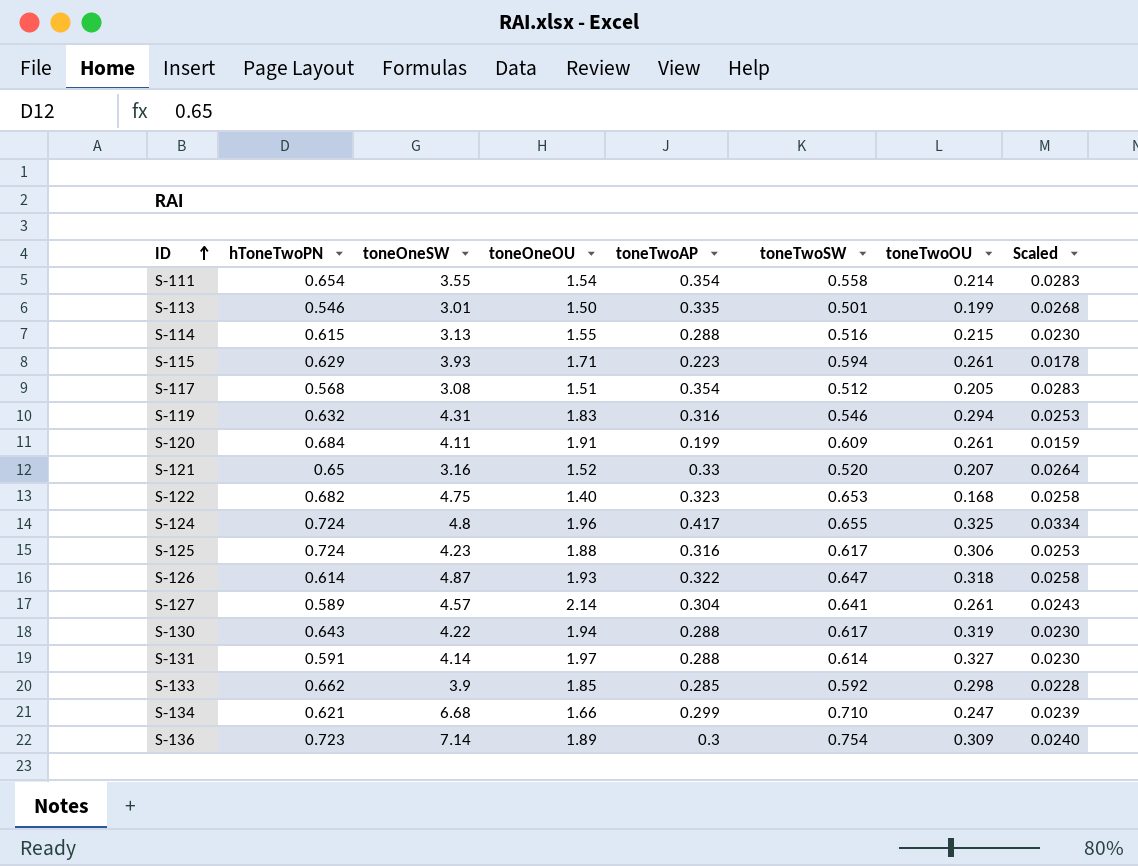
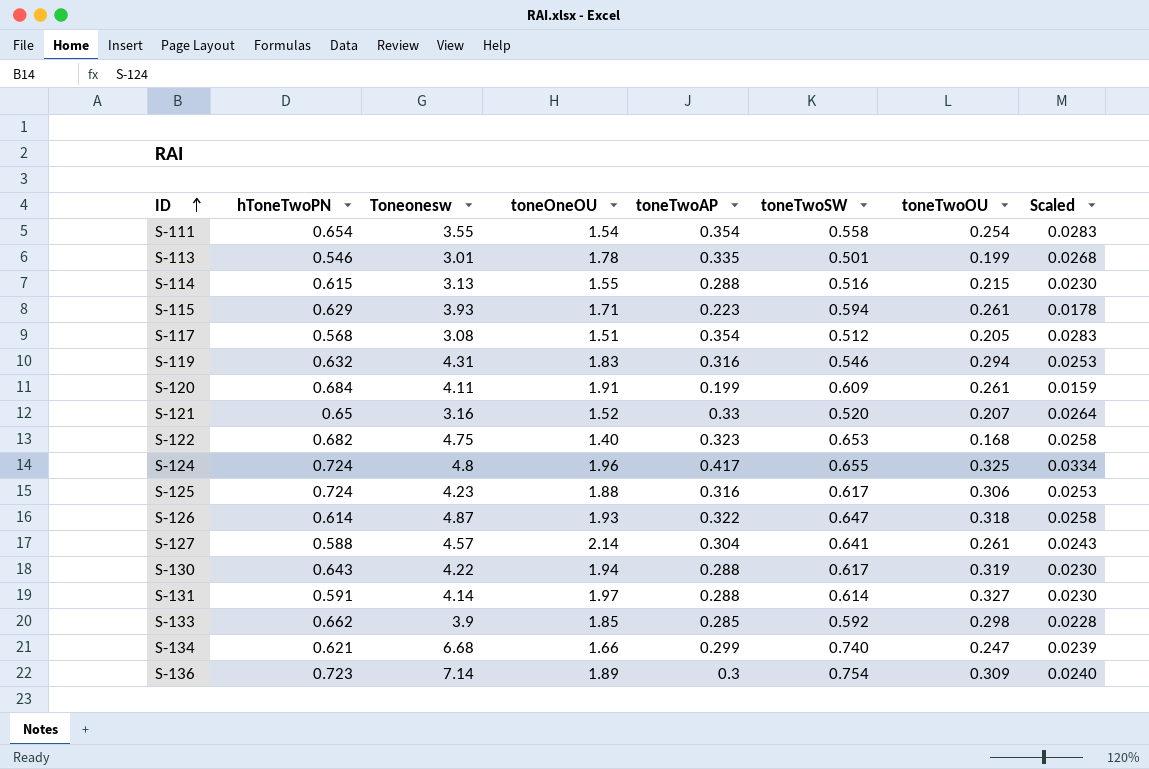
column name: toneOneSW -> Toneonesw
S-111 | toneTwoOU: 0.214 -> 0.254
S-113 | toneOneOU: 1.50 -> 1.78
S-127 | hToneTwoPN: 0.589 -> 0.588
S-134 | toneTwoSW: 0.710 -> 0.740

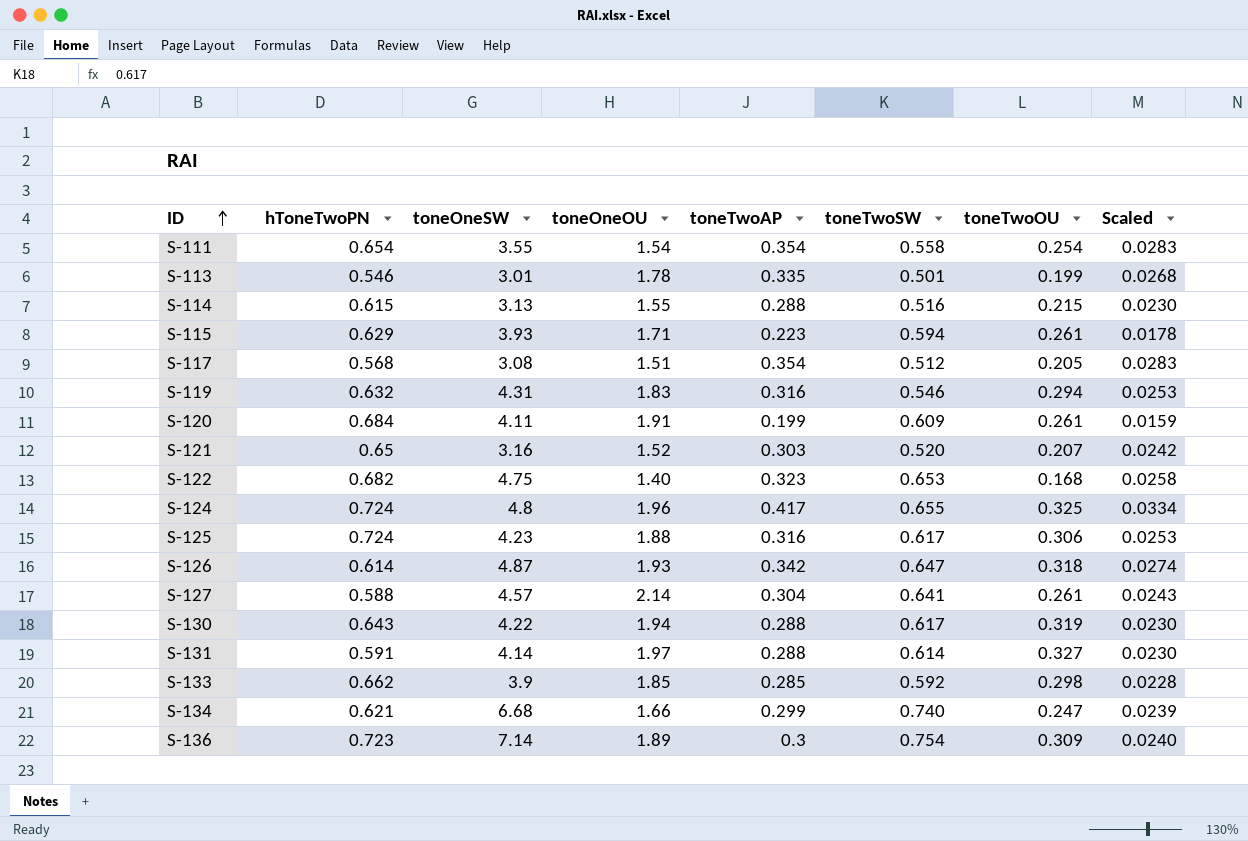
column name: Toneonesw -> toneOneSW
S-121 | toneTwoAP: 0.33 -> 0.303
S-121 | Scaled: 0.0264 -> 0.0242
S-126 | toneTwoAP: 0.322 -> 0.342
S-126 | Scaled: 0.0258 -> 0.0274

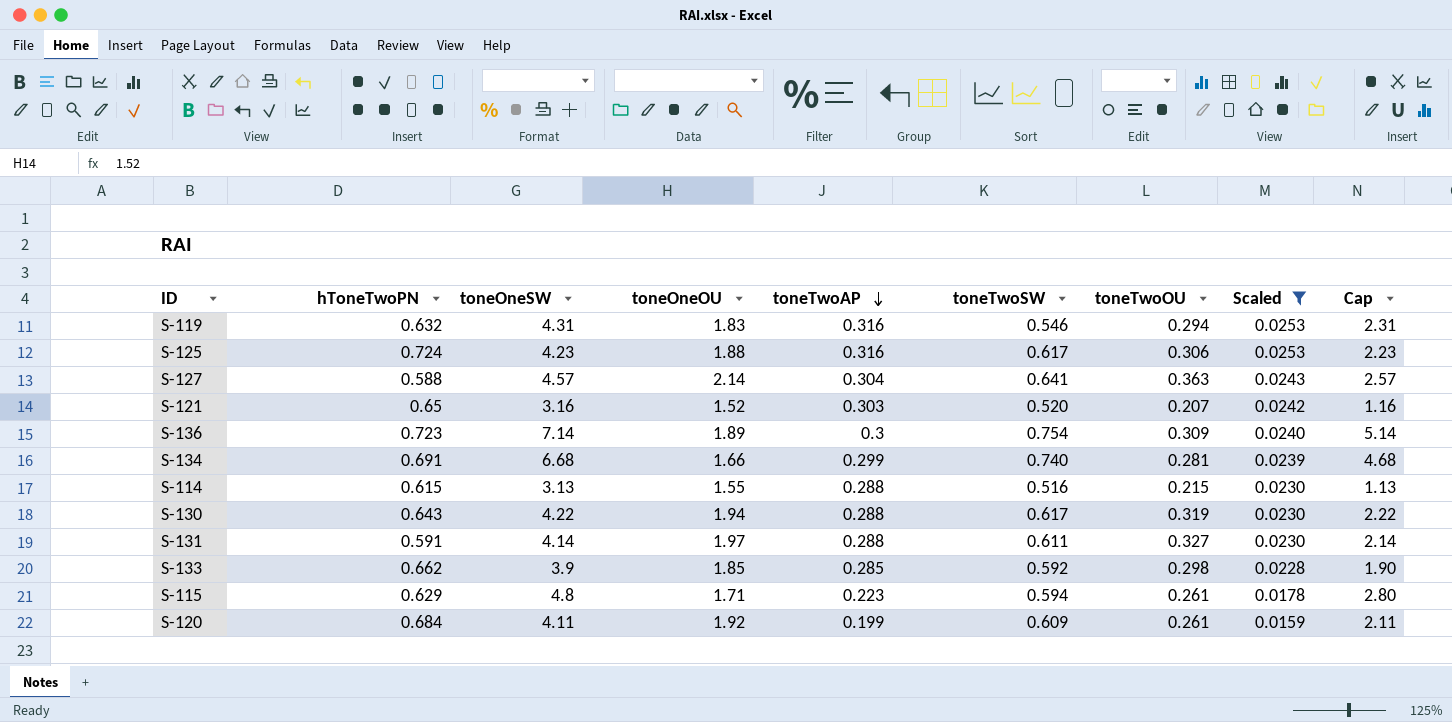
filter: none -> Scaled <= 0.0253
row order: ID ascending -> toneTwoAP descending
column Cap | formula: none -> [toneOneSW] - 2
S-127 | toneTwoOU: 0.261 -> 0.363
S-134 | hToneTwoPN: 0.621 -> 0.691
S-134 | toneTwoOU: 0.247 -> 0.281
S-131 | toneTwoSW: 0.614 -> 0.611
S-115 | toneOneSW: 3.93 -> 4.8
S-120 | toneOneOU: 1.91 -> 1.92

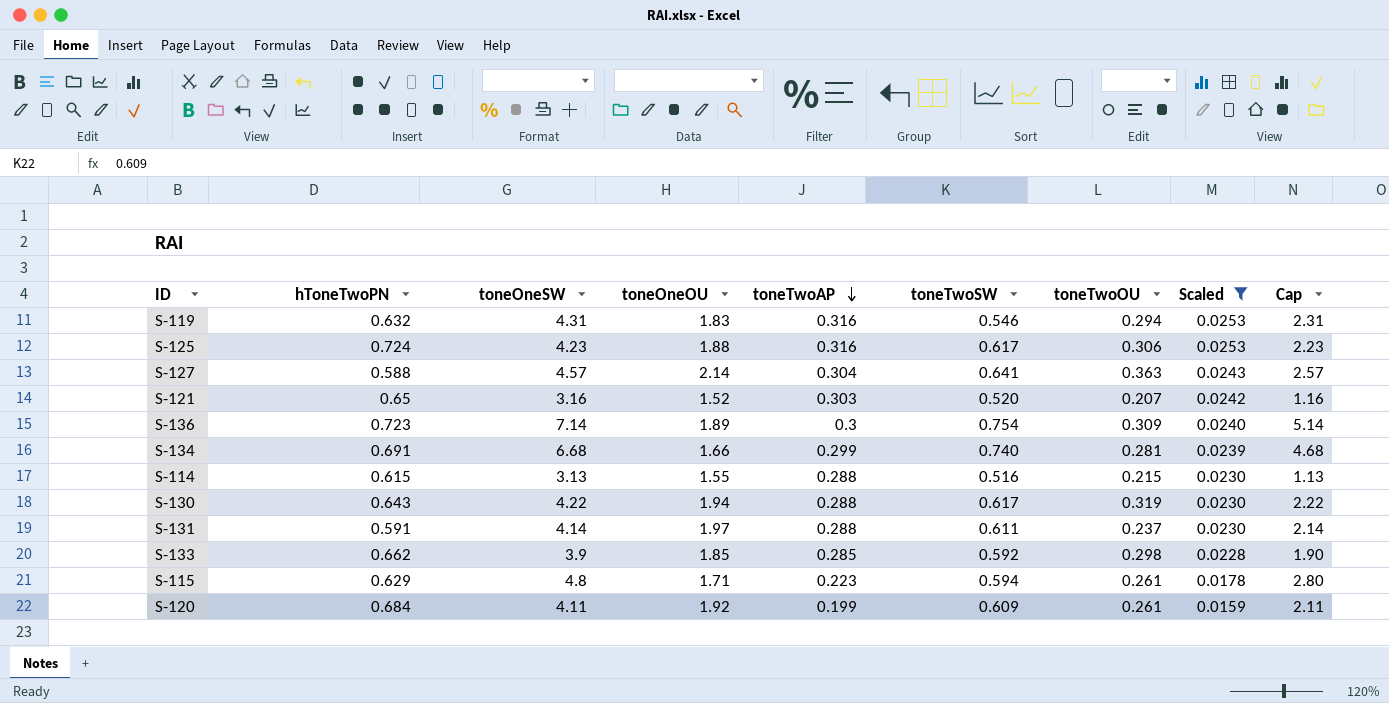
S-131 | toneTwoOU: 0.327 -> 0.237

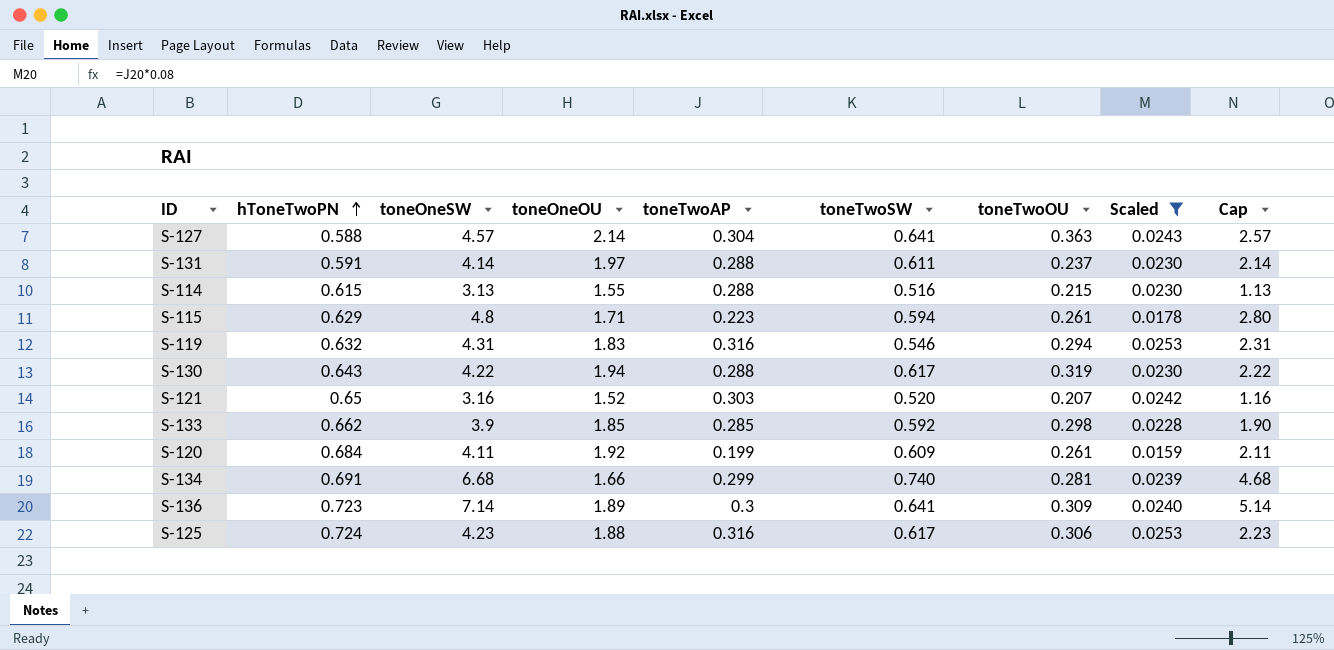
row order: toneTwoAP descending -> hToneTwoPN ascending
S-136 | toneTwoSW: 0.754 -> 0.641

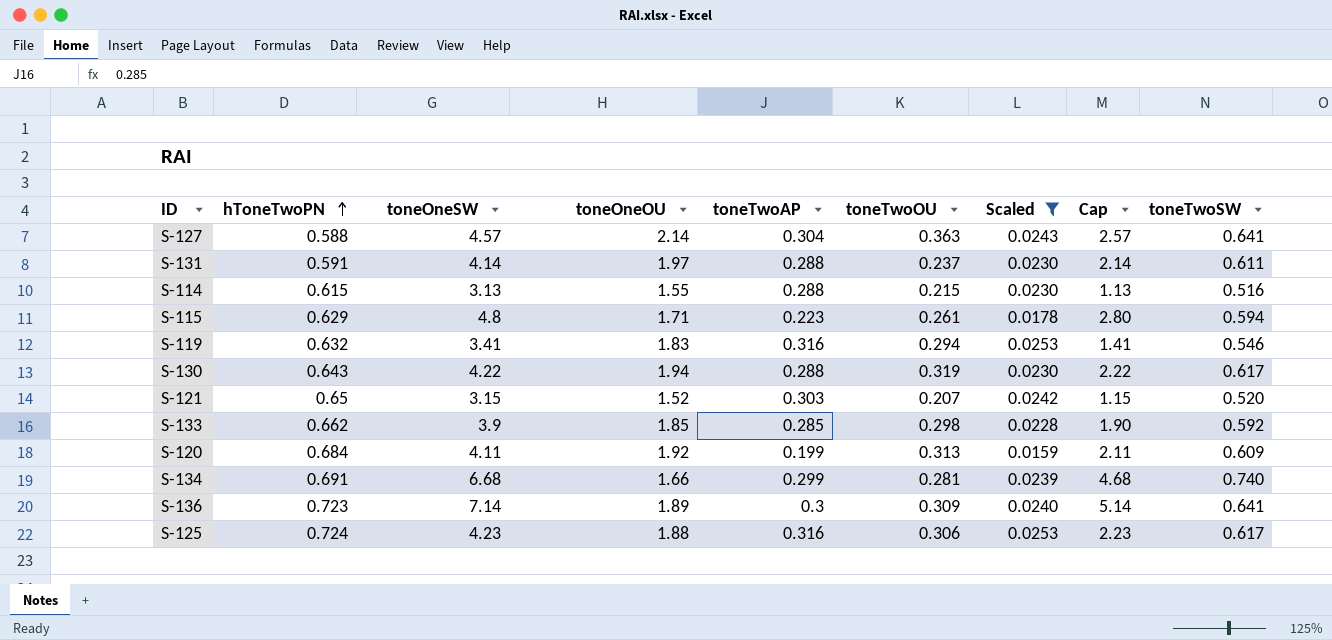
column toneTwoSW | position: 6 -> 9
S-119 | toneOneSW: 4.31 -> 3.41
S-119 | Cap: 2.31 -> 1.41
S-121 | toneOneSW: 3.16 -> 3.15
S-121 | Cap: 1.16 -> 1.15
S-120 | toneTwoOU: 0.261 -> 0.313

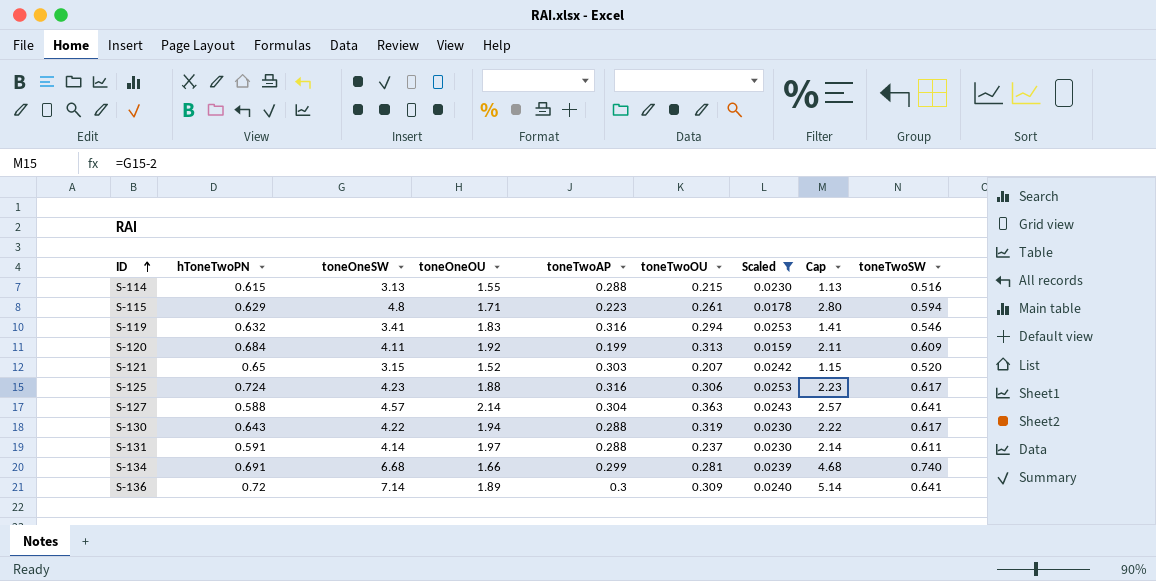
row order: hToneTwoPN ascending -> ID ascending
row S-133: 0.662 | 3.9 | 1.85 | 0.285 | 0.298 | 0.0228 | 1.90 | 0.592 -> none
S-136 | hToneTwoPN: 0.723 -> 0.72

